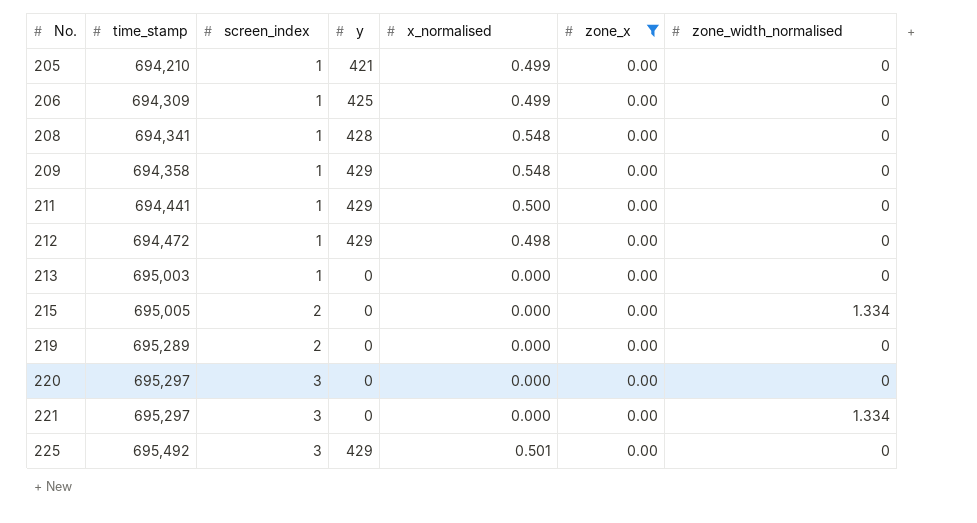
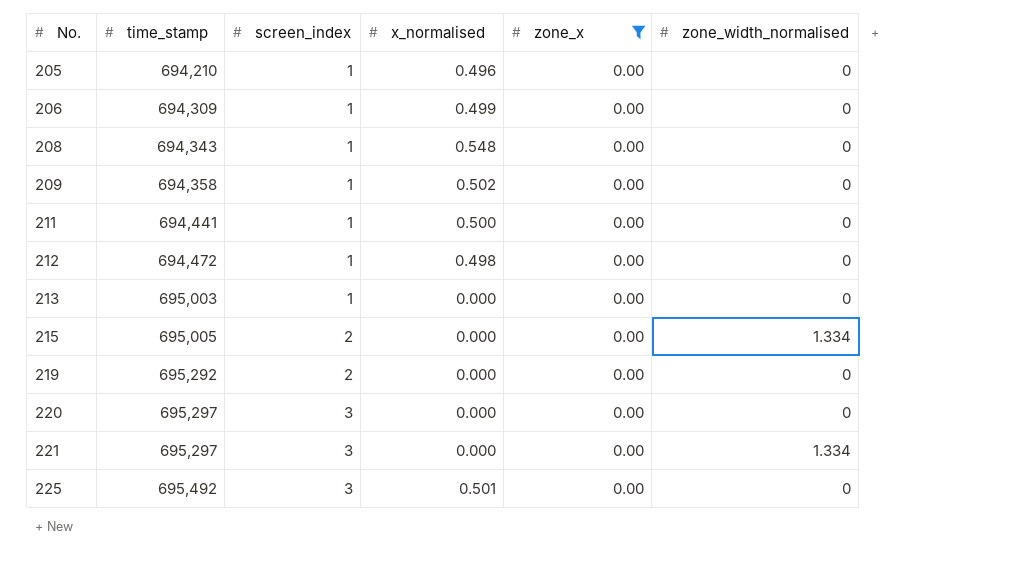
column y | position: 4 -> none
205 | x_normalised: 0.499 -> 0.496
208 | time_stamp: 694,341 -> 694,343
209 | x_normalised: 0.548 -> 0.502
219 | time_stamp: 695,289 -> 695,292

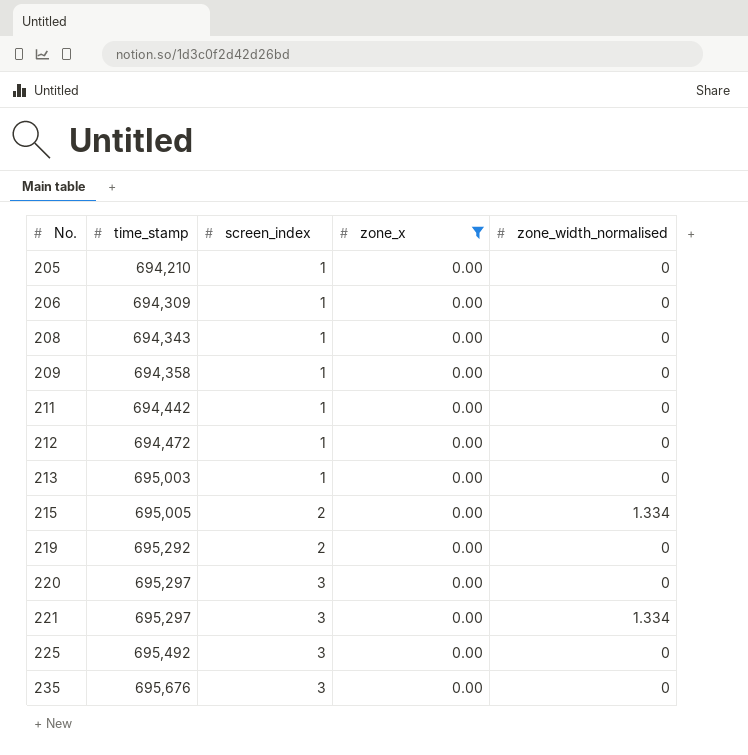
column x_normalised | position: 4 -> none
211 | time_stamp: 694,441 -> 694,442
row 235: none -> 695,676 | 3 | 0.00 | 0

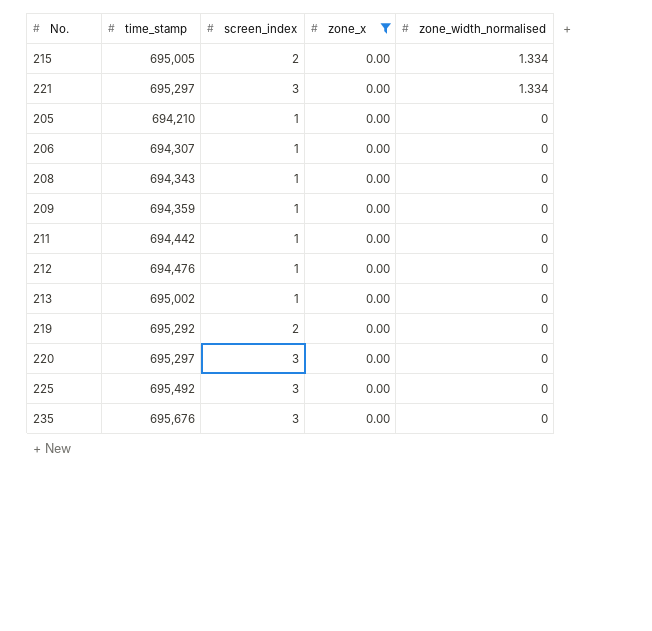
row order: No. ascending -> zone_width_normalised descending
206 | time_stamp: 694,309 -> 694,307
209 | time_stamp: 694,358 -> 694,359
212 | time_stamp: 694,472 -> 694,476
213 | time_stamp: 695,003 -> 695,002

